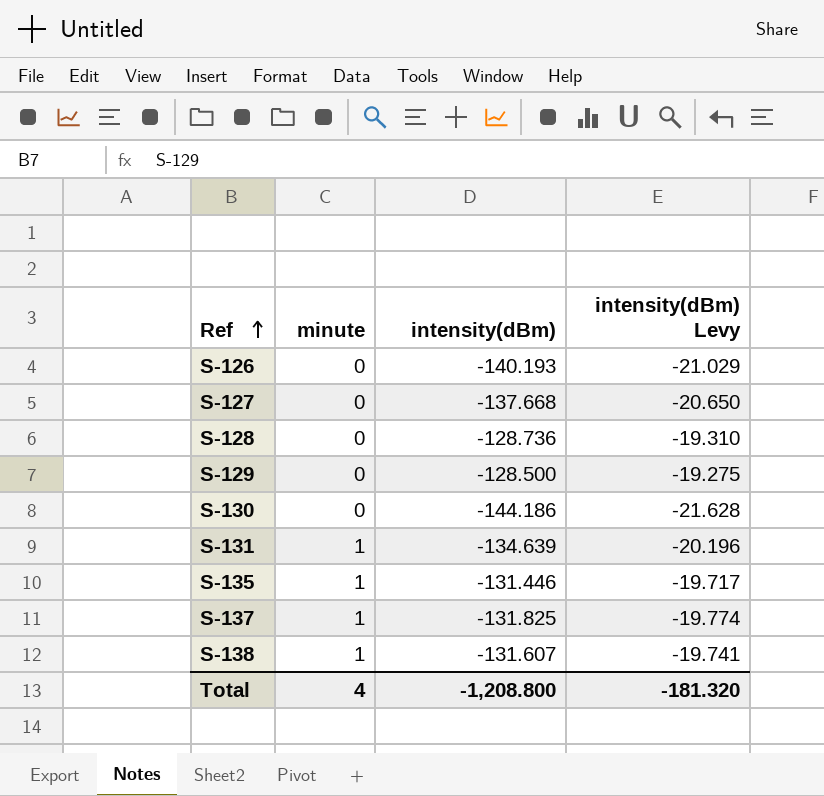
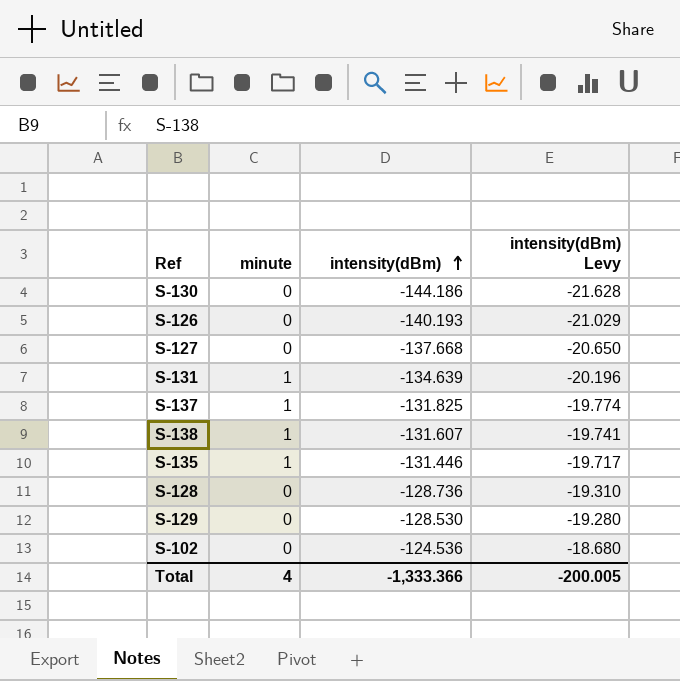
row order: Ref ascending -> intensity(dBm) ascending
S-129 | intensity(dBm): -128.500 -> -128.530
S-129 | intensity(dBm) Levy: -19.275 -> -19.280
row S-102: none -> 0 | -124.536 | -18.680
Total | intensity(dBm): -1,208.800 -> -1,333.366
Total | intensity(dBm) Levy: -181.320 -> -200.005

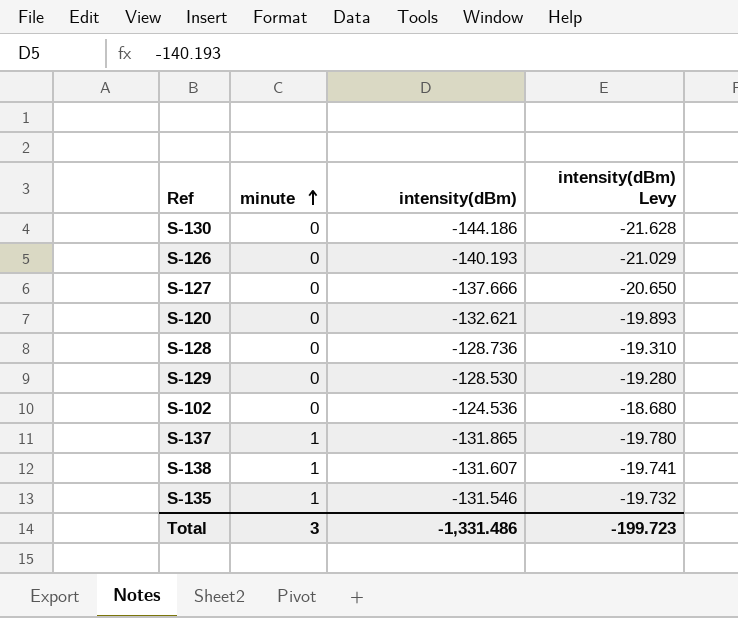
row order: intensity(dBm) ascending -> minute ascending
row S-131: 1 | -134.639 | -20.196 -> none
S-127 | intensity(dBm): -137.668 -> -137.666
row S-120: none -> 0 | -132.621 | -19.893
S-137 | intensity(dBm): -131.825 -> -131.865
S-137 | intensity(dBm) Levy: -19.774 -> -19.780
S-135 | intensity(dBm): -131.446 -> -131.546
S-135 | intensity(dBm) Levy: -19.717 -> -19.732
Total | minute: 4 -> 3
Total | intensity(dBm): -1,333.366 -> -1,331.486
Total | intensity(dBm) Levy: -200.005 -> -199.723

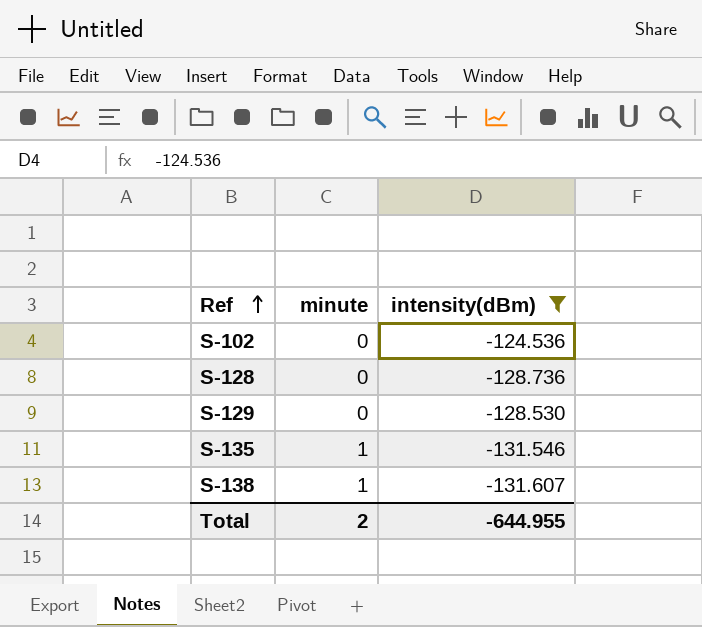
filter: none -> intensity(dBm) >= -131.607
row order: minute ascending -> Ref ascending
column intensity(dBm) Levy | formula: [intensity(dBm)] * 0.15 -> none
Total | minute: 3 -> 2
Total | intensity(dBm): -1,331.486 -> -644.955

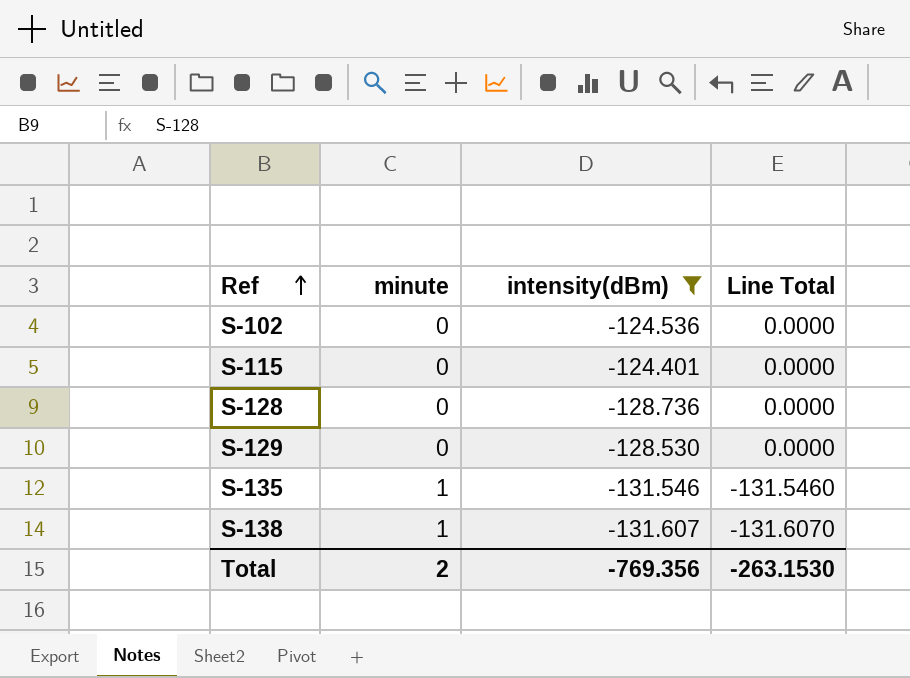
column Line Total | formula: none -> [minute] * [intensity(dBm)]
row S-115: none -> 0 | -124.401 | 0.0000
Total | intensity(dBm): -644.955 -> -769.356

